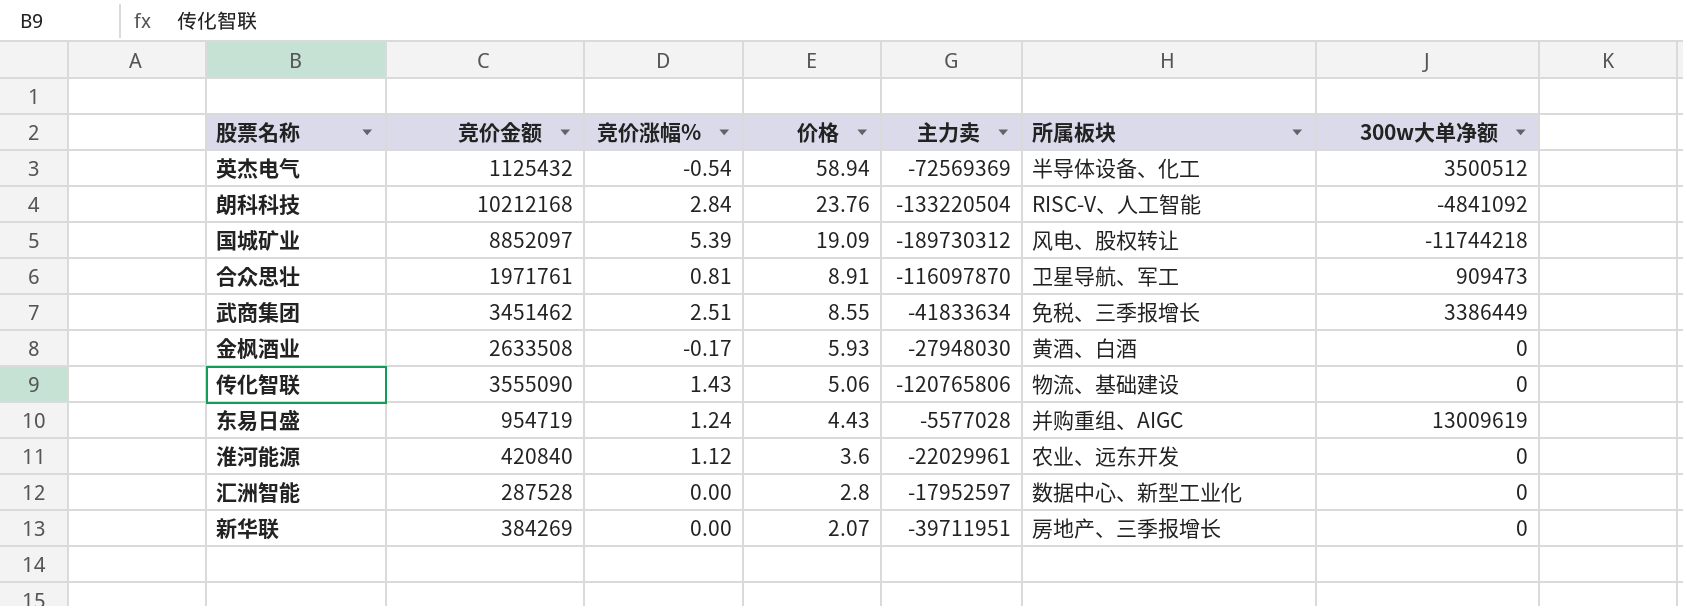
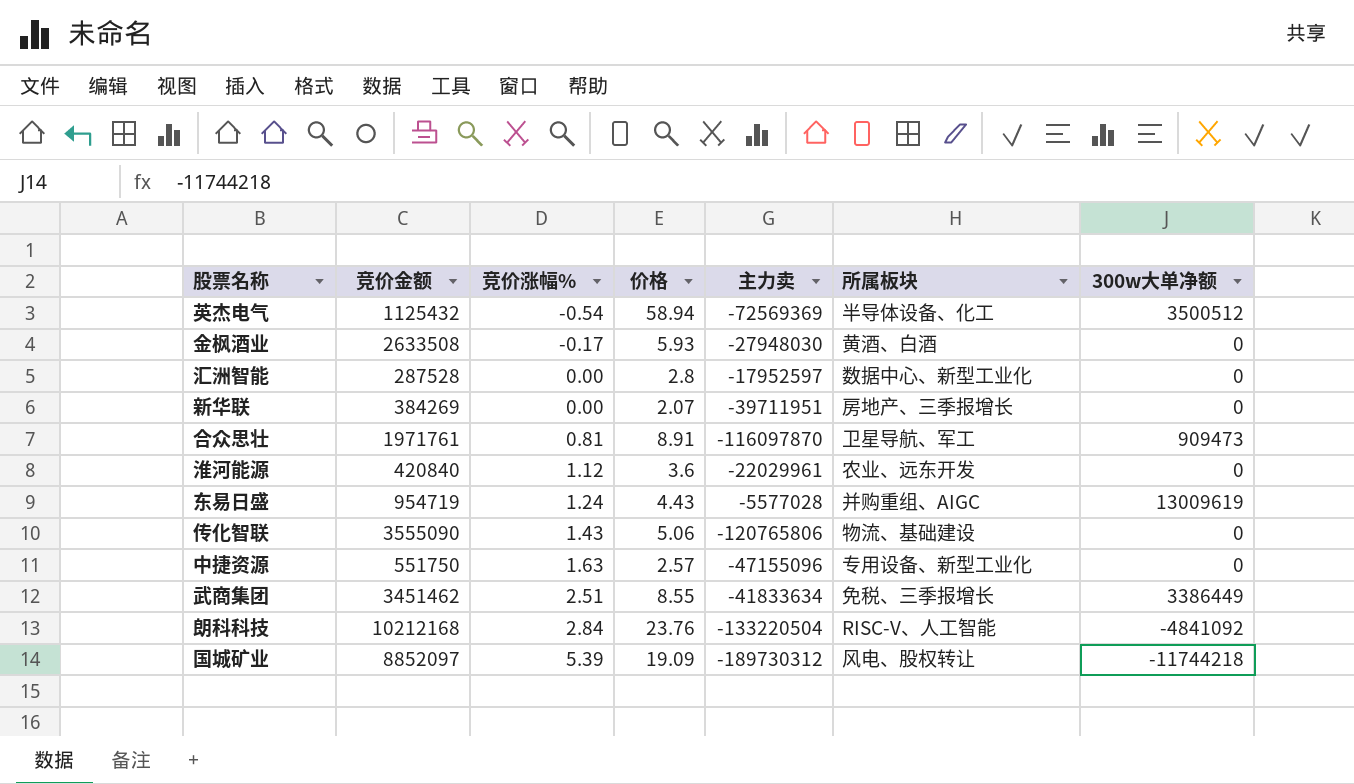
row order: 价格 descending -> 竞价涨幅% ascending
row 中捷资源: none -> 551750 | 1.63 | 2.57 | -47155096 | 专用设备、新型工业化 | 0

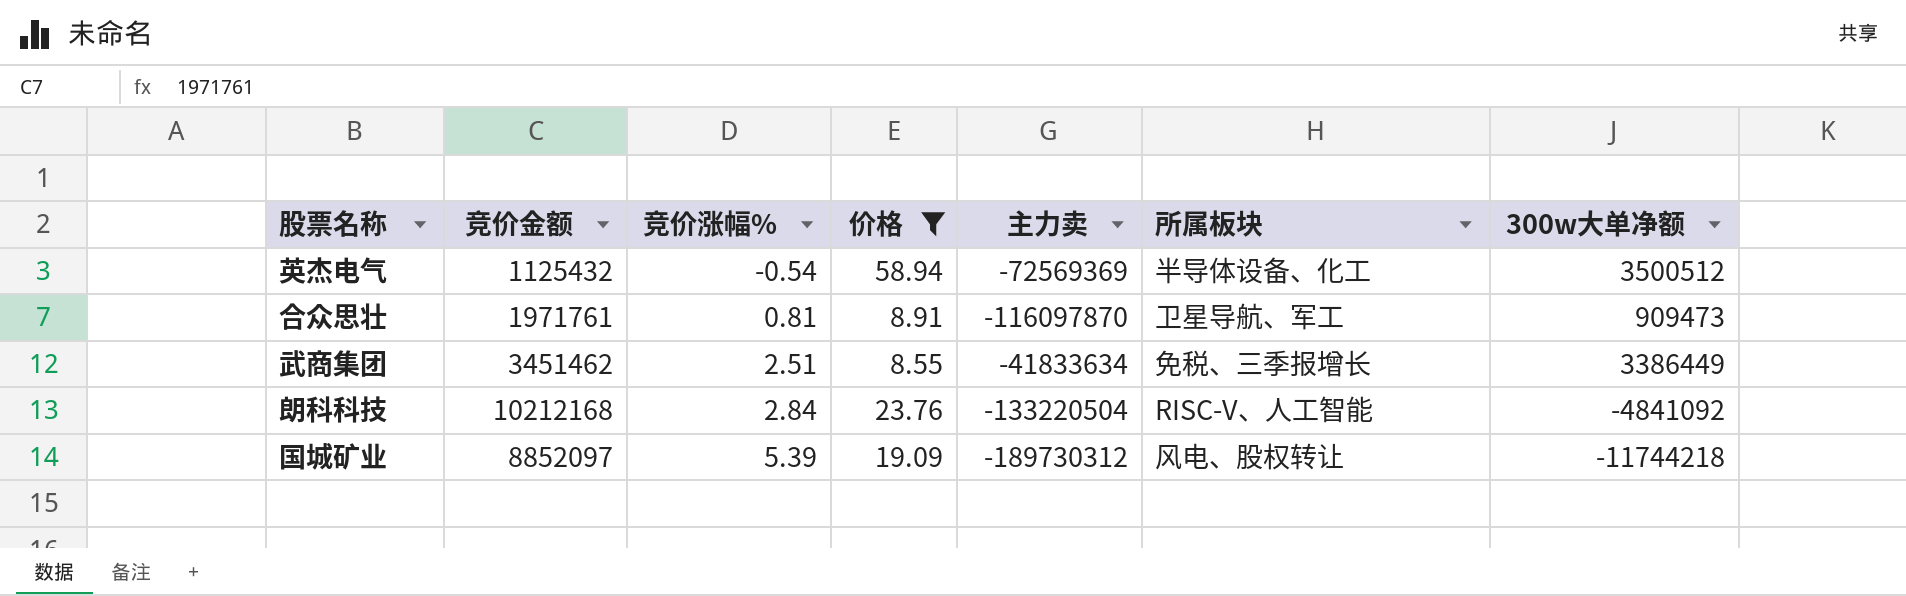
filter: none -> 价格 >= 8.55

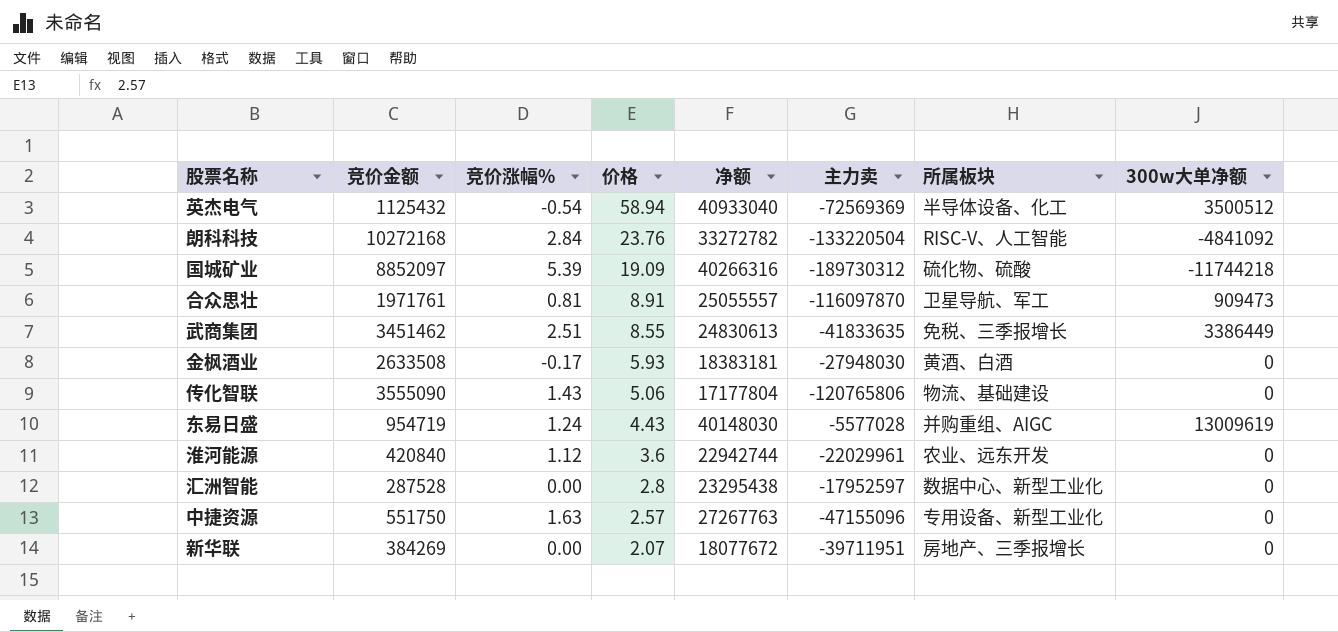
filter: 价格 >= 8.55 -> none
row order: 竞价涨幅% ascending -> 价格 descending
column 净额 | position: none -> 5
朗科科技 | 竞价金额: 10212168 -> 10272168
国城矿业 | 所属板块: 风电、股权转让 -> 硫化物、硫酸
武商集团 | 主力卖: -41833634 -> -41833635

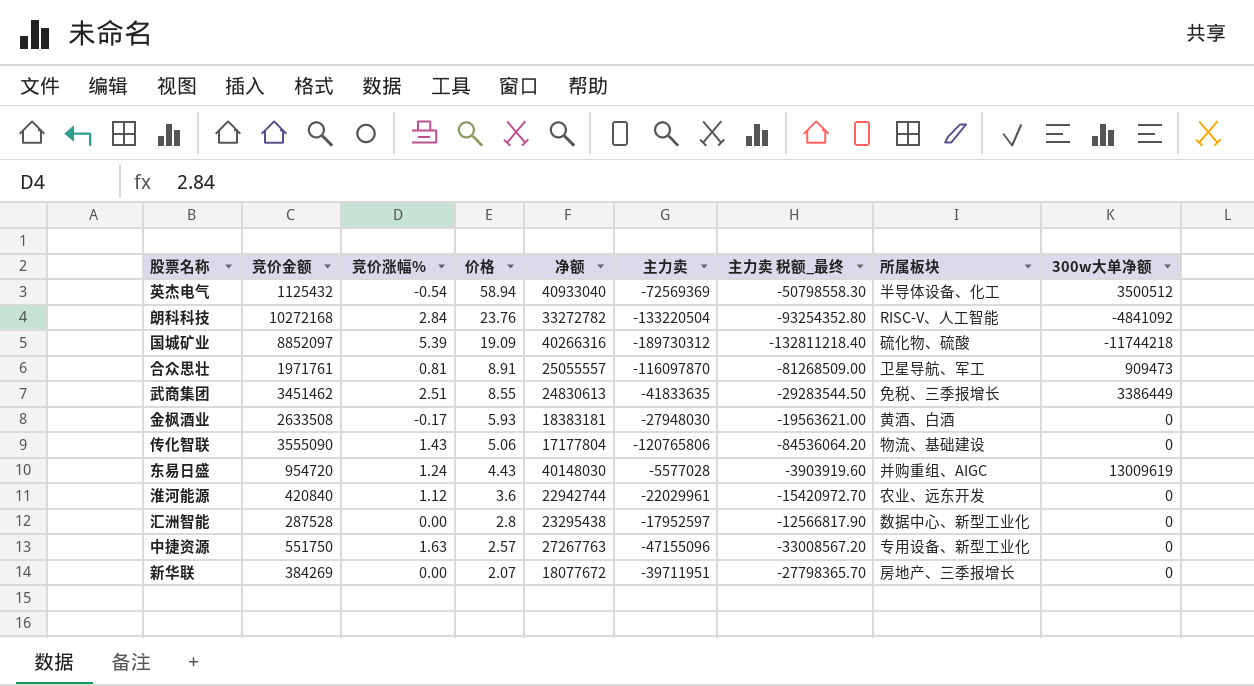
column 主力卖 税额_最终 | formula: none -> [主力卖] * 0.7
东易日盛 | 竞价金额: 954719 -> 954720

